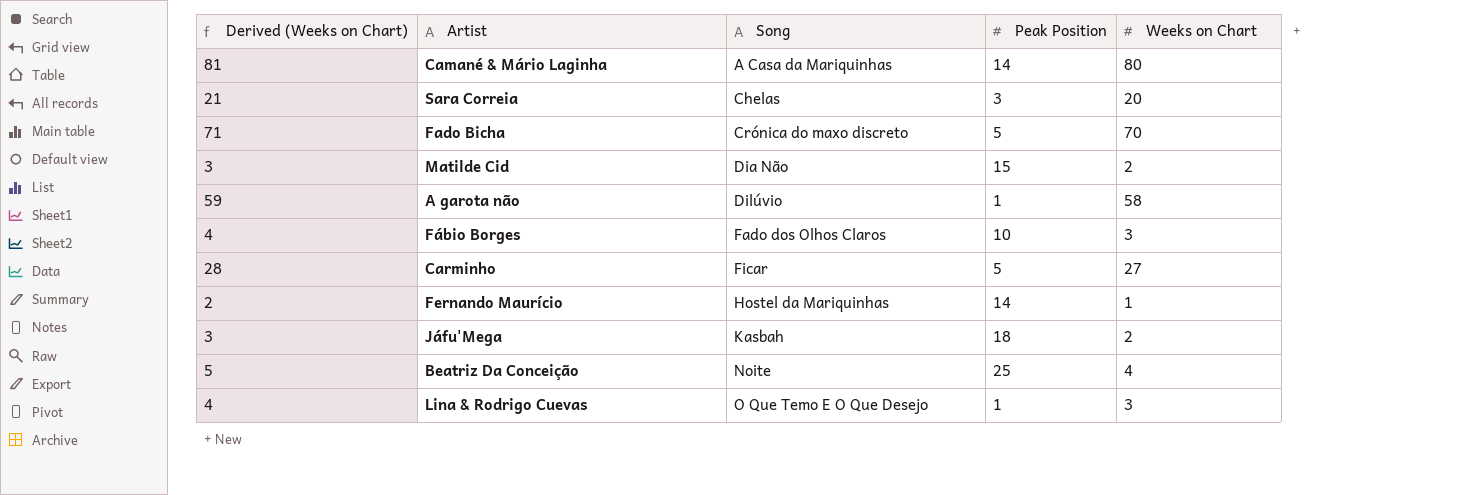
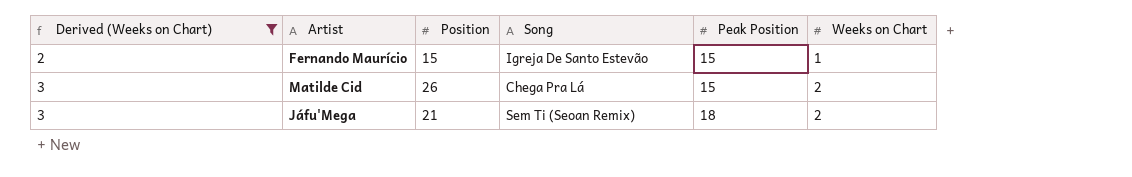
filter: none -> Derived (Weeks on Chart) <= 3
row order: Song ascending -> Derived (Weeks on Chart) ascending
column Position | position: none -> 3
Fernando Maurício | Song: Hostel da Mariquinhas -> Igreja De Santo Estevão
Fernando Maurício | Peak Position: 14 -> 15
Matilde Cid | Song: Dia Não -> Chega Pra Lá
Jáfu'Mega | Song: Kasbah -> Sem Ti (Seoan Remix)

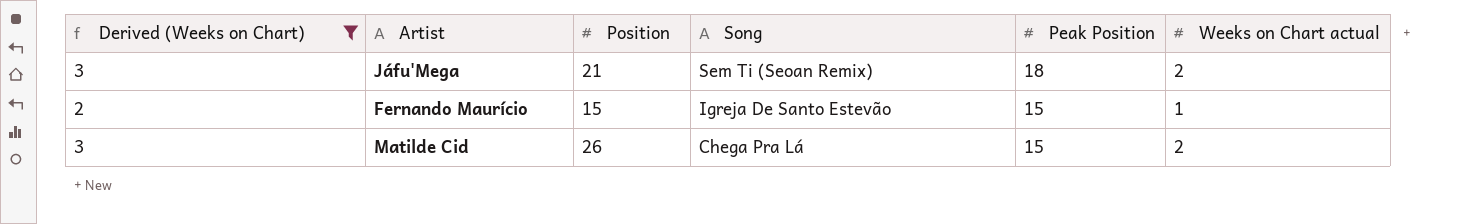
row order: Derived (Weeks on Chart) ascending -> Song descending
column name: Weeks on Chart -> Weeks on Chart actual

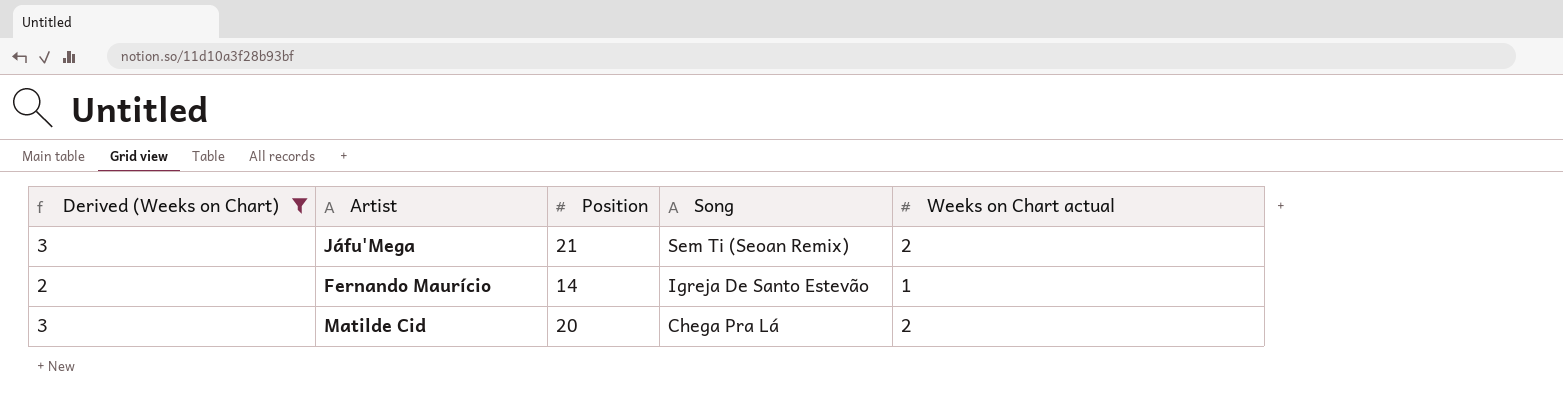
column Peak Position | position: 5 -> none
Fernando Maurício | Position: 15 -> 14
Matilde Cid | Position: 26 -> 20

